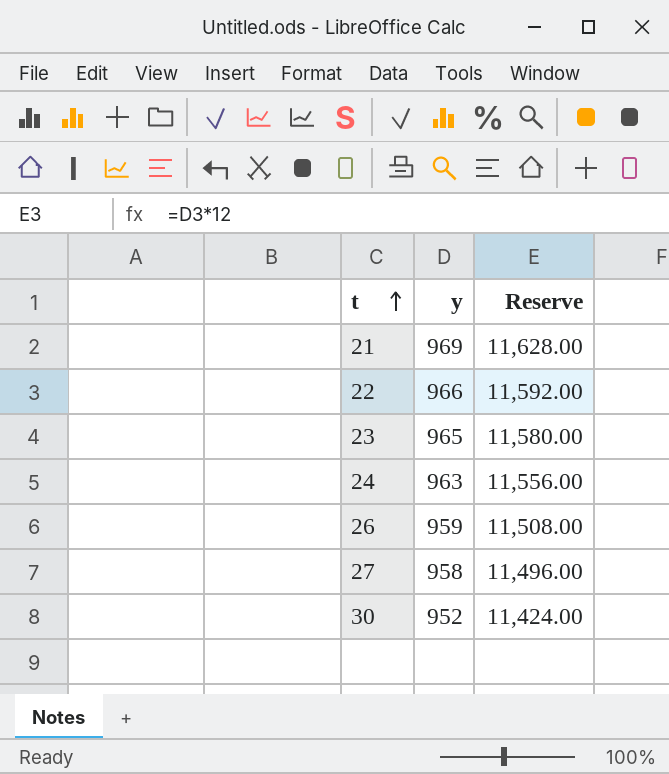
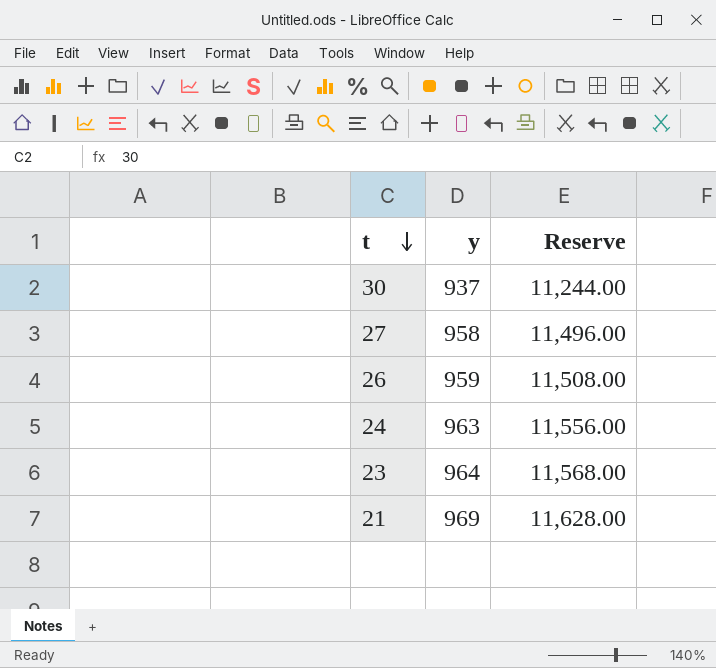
row order: t ascending -> t descending
row 22: 966 | 11,592.00 -> none
30 | y: 952 -> 937
30 | Reserve: 11,424.00 -> 11,244.00
23 | y: 965 -> 964
23 | Reserve: 11,580.00 -> 11,568.00

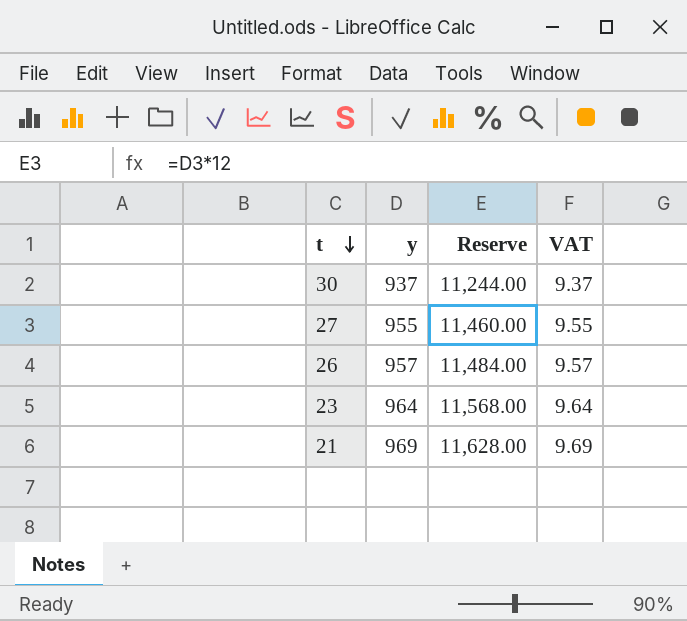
column VAT | formula: none -> [y] * 0.01
row 24: 963 | 11,556.00 -> none
27 | y: 958 -> 955
27 | Reserve: 11,496.00 -> 11,460.00
26 | y: 959 -> 957
26 | Reserve: 11,508.00 -> 11,484.00

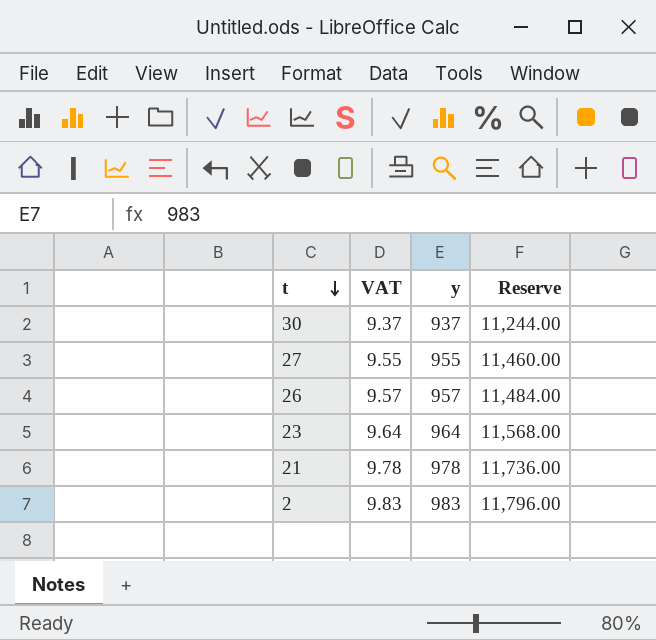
column VAT | position: 4 -> 2
21 | VAT: 9.69 -> 9.78
21 | y: 969 -> 978
21 | Reserve: 11,628.00 -> 11,736.00
row 2: none -> 9.83 | 983 | 11,796.00

